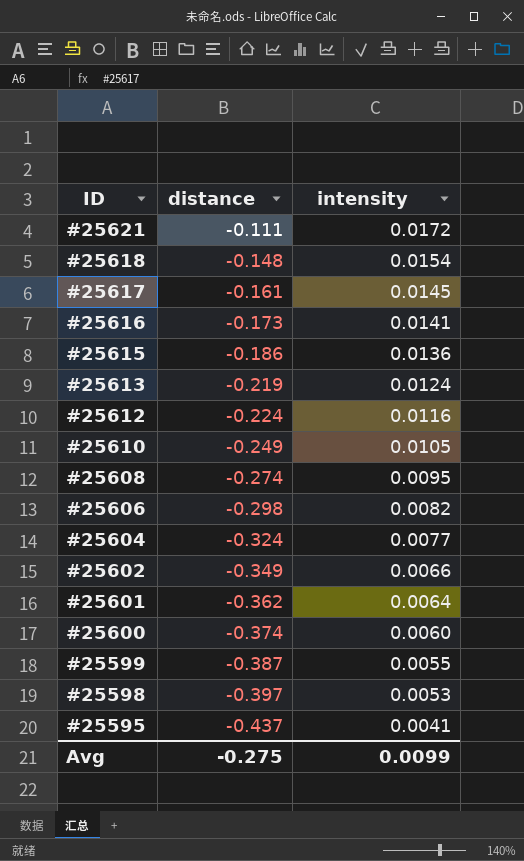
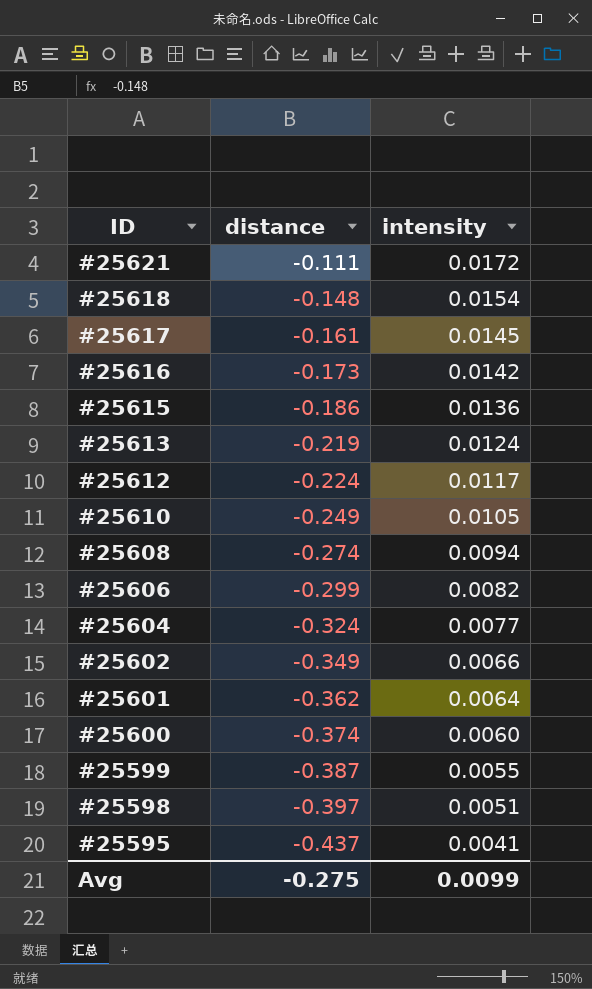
#25616 | intensity: 0.0141 -> 0.0142
#25612 | intensity: 0.0116 -> 0.0117
#25608 | intensity: 0.0095 -> 0.0094
#25606 | distance: -0.298 -> -0.299
#25598 | intensity: 0.0053 -> 0.0051

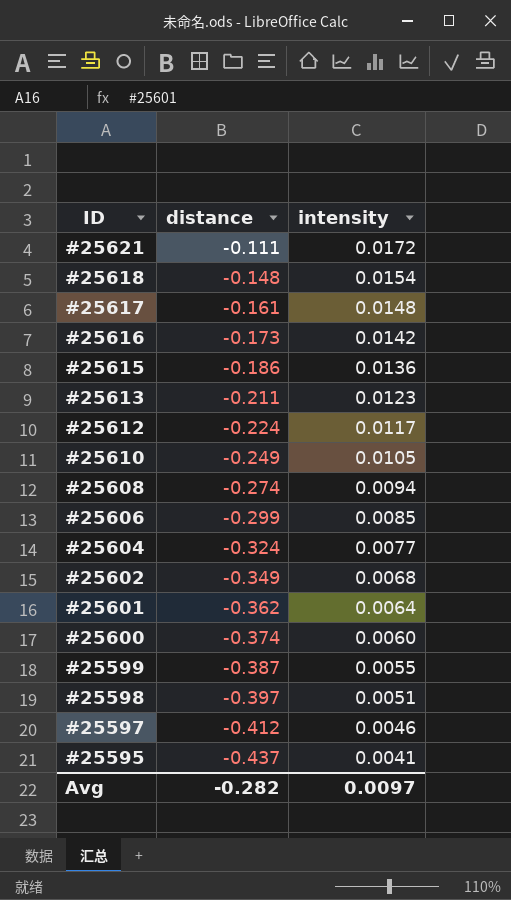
#25617 | intensity: 0.0145 -> 0.0148
#25613 | distance: -0.219 -> -0.211
#25613 | intensity: 0.0124 -> 0.0123
#25606 | intensity: 0.0082 -> 0.0085
#25602 | intensity: 0.0066 -> 0.0068
row #25597: none -> -0.412 | 0.0046
Avg | distance: -0.275 -> -0.282
Avg | intensity: 0.0099 -> 0.0097

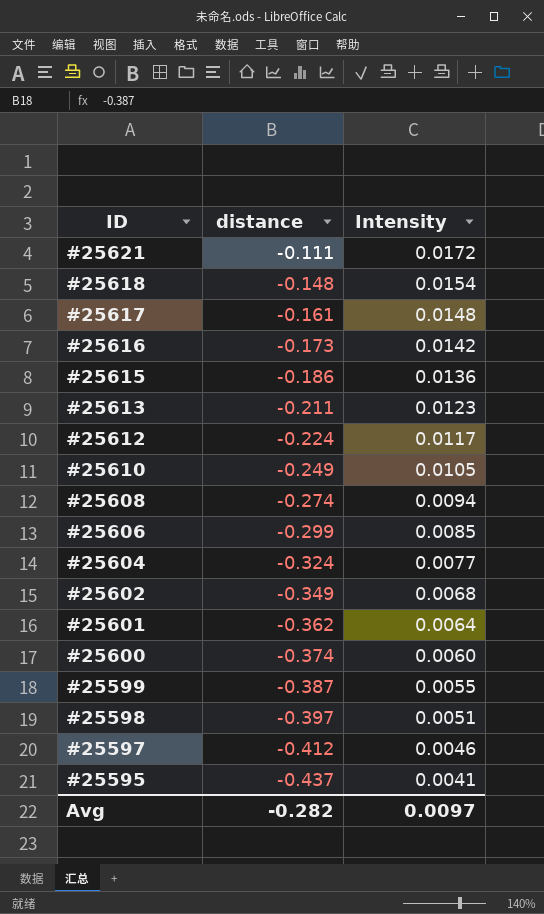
column name: intensity -> Intensity

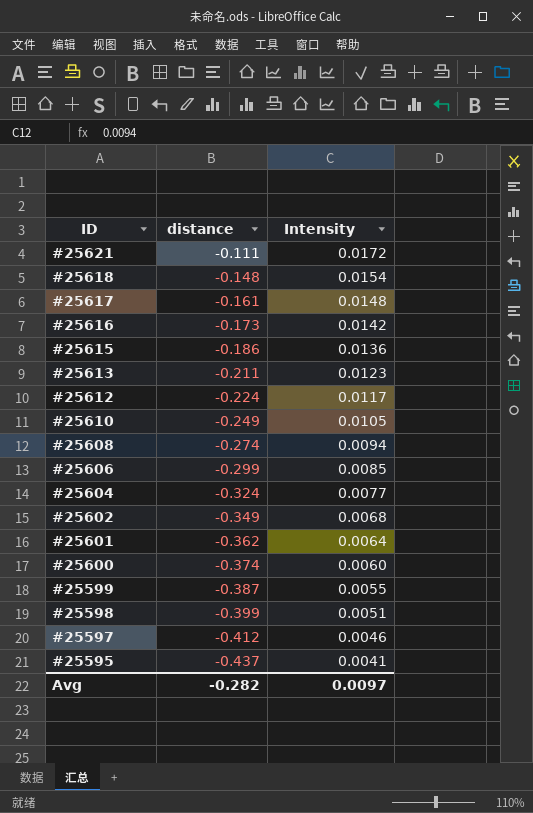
#25598 | distance: -0.397 -> -0.399

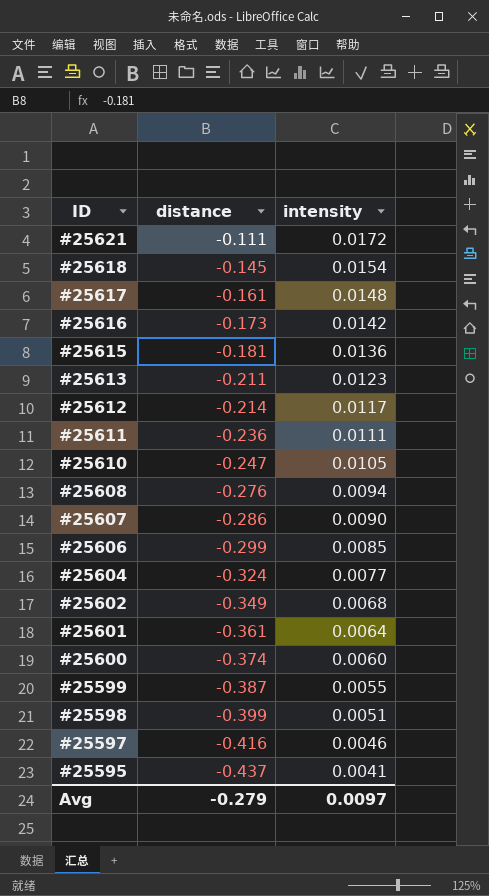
column name: Intensity -> intensity
#25618 | distance: -0.148 -> -0.145
#25615 | distance: -0.186 -> -0.181
#25612 | distance: -0.224 -> -0.214
row #25611: none -> -0.236 | 0.0111
#25610 | distance: -0.249 -> -0.247
#25608 | distance: -0.274 -> -0.276
row #25607: none -> -0.286 | 0.0090
#25601 | distance: -0.362 -> -0.361
#25597 | distance: -0.412 -> -0.416
Avg | distance: -0.282 -> -0.279

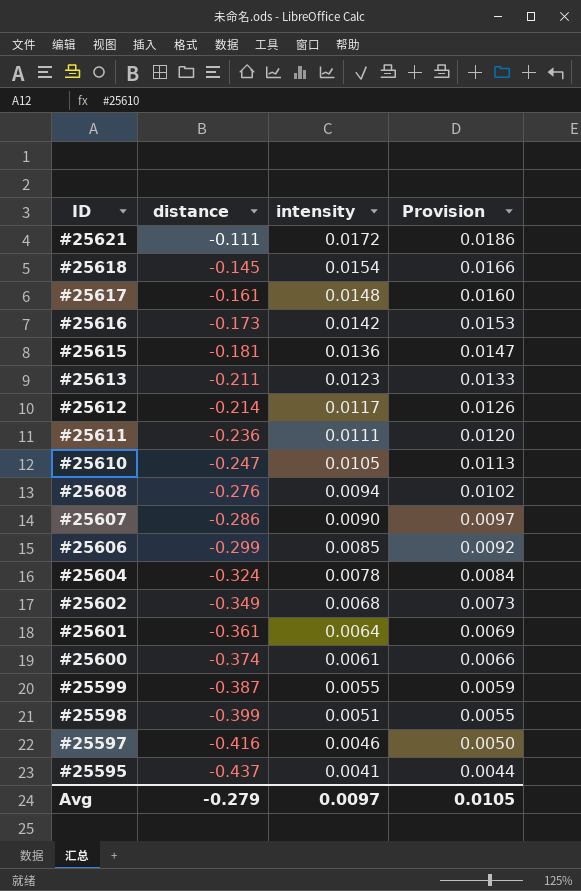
column Provision | formula: none -> [intensity] * 1.08
#25604 | intensity: 0.0077 -> 0.0078
#25600 | intensity: 0.0060 -> 0.0061

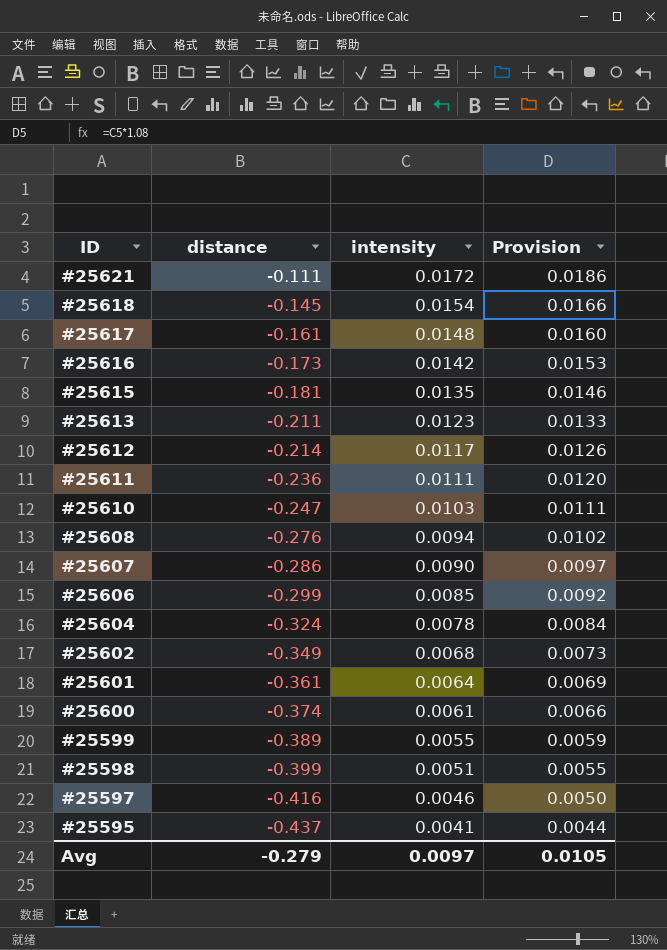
#25615 | intensity: 0.0136 -> 0.0135
#25615 | Provision: 0.0147 -> 0.0146
#25610 | intensity: 0.0105 -> 0.0103
#25610 | Provision: 0.0113 -> 0.0111
#25599 | distance: -0.387 -> -0.389

